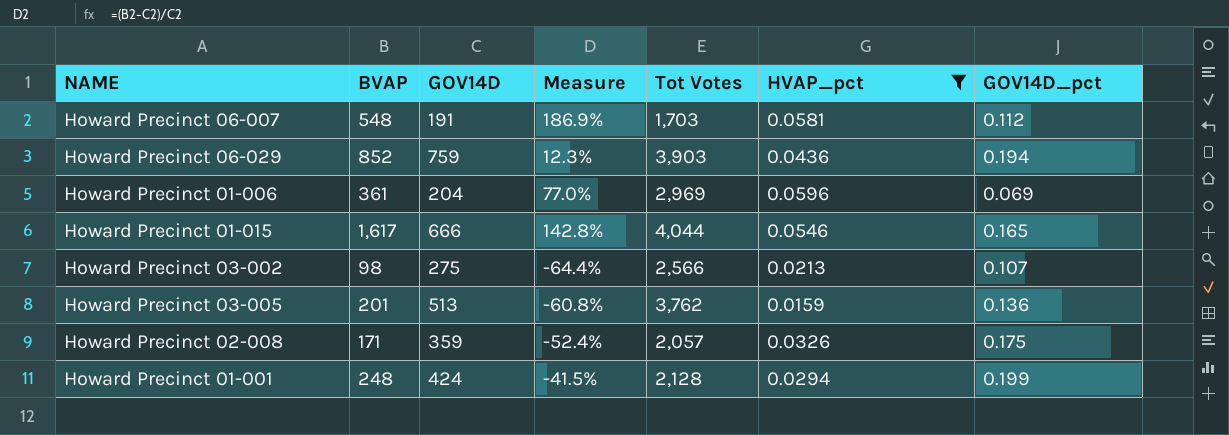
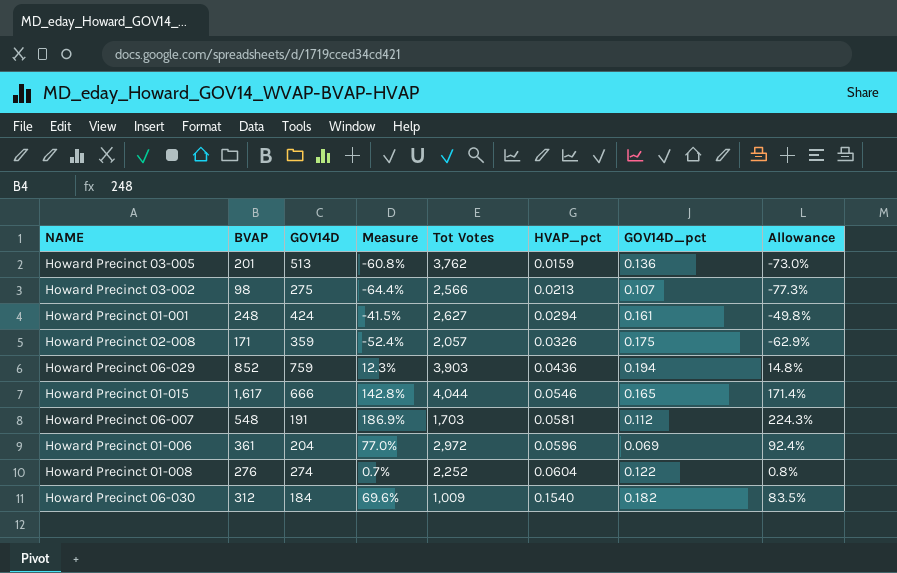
filter: HVAP_pct <= 0.0596 -> none
row order: none -> HVAP_pct ascending
column Allowance | formula: none -> [Measure] * 1.2
Howard Precinct 01-001 | Tot Votes: 2,128 -> 2,627
Howard Precinct 01-001 | GOV14D_pct: 0.199 -> 0.161
Howard Precinct 01-006 | Tot Votes: 2,969 -> 2,972

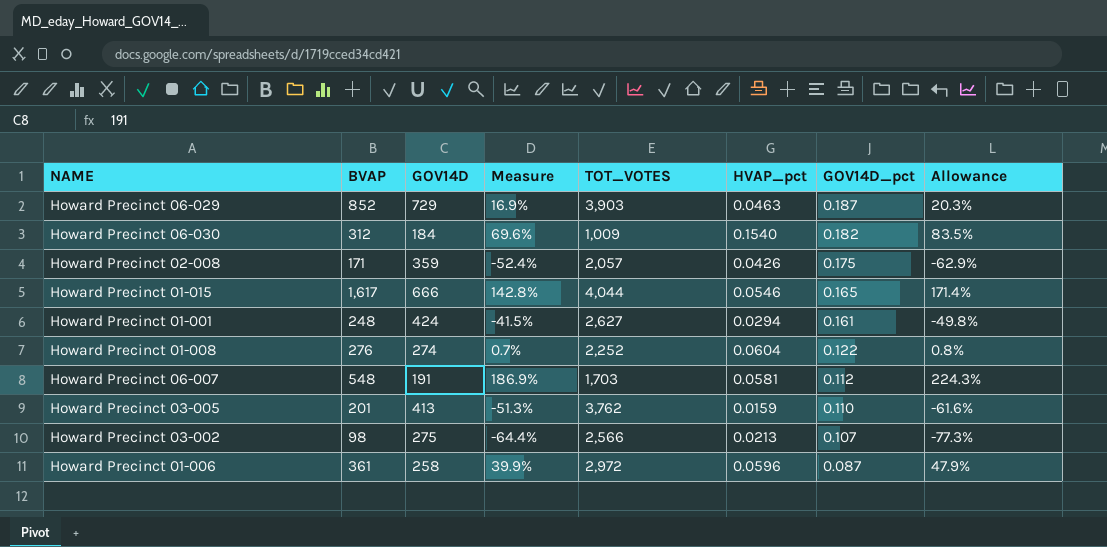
row order: HVAP_pct ascending -> GOV14D_pct descending
column name: Tot Votes -> TOT_VOTES
Howard Precinct 06-029 | GOV14D: 759 -> 729
Howard Precinct 06-029 | Measure: 12.3% -> 16.9%
Howard Precinct 06-029 | HVAP_pct: 0.0436 -> 0.0463
Howard Precinct 06-029 | GOV14D_pct: 0.194 -> 0.187
Howard Precinct 06-029 | Allowance: 14.8% -> 20.3%
Howard Precinct 02-008 | HVAP_pct: 0.0326 -> 0.0426
Howard Precinct 03-005 | GOV14D: 513 -> 413
Howard Precinct 03-005 | Measure: -60.8% -> -51.3%
Howard Precinct 03-005 | GOV14D_pct: 0.136 -> 0.110
Howard Precinct 03-005 | Allowance: -73.0% -> -61.6%
Howard Precinct 01-006 | GOV14D: 204 -> 258
Howard Precinct 01-006 | Measure: 77.0% -> 39.9%
Howard Precinct 01-006 | GOV14D_pct: 0.069 -> 0.087
Howard Precinct 01-006 | Allowance: 92.4% -> 47.9%

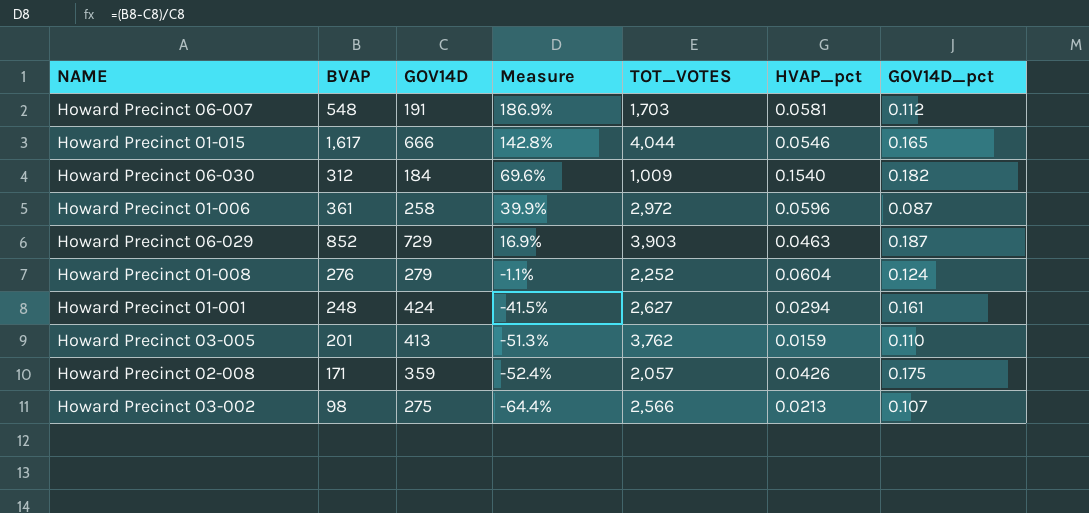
row order: GOV14D_pct descending -> Measure descending
column Allowance | formula: [Measure] * 1.2 -> none
Howard Precinct 01-008 | GOV14D: 274 -> 279
Howard Precinct 01-008 | Measure: 0.7% -> -1.1%
Howard Precinct 01-008 | GOV14D_pct: 0.122 -> 0.124

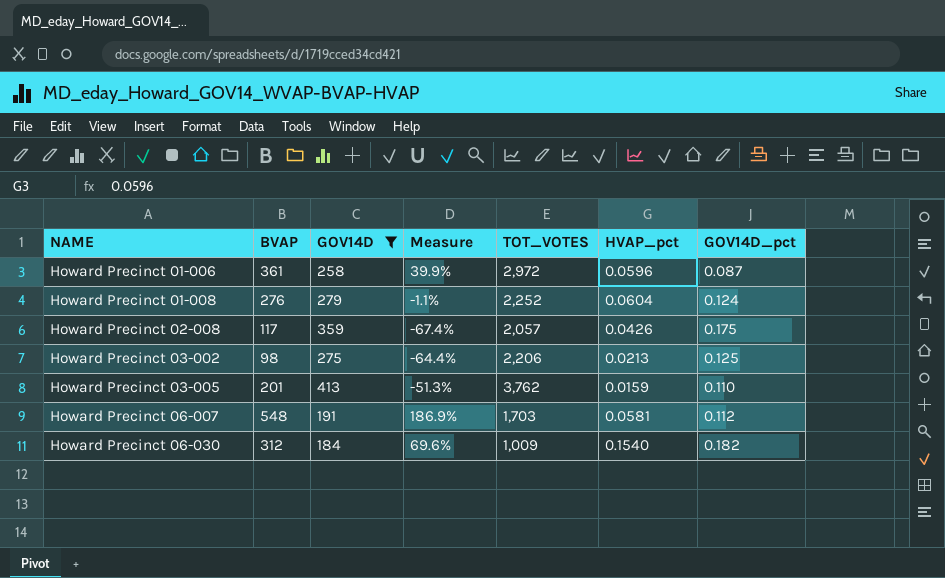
filter: none -> GOV14D <= 413
row order: Measure descending -> NAME ascending
Howard Precinct 02-008 | BVAP: 171 -> 117
Howard Precinct 02-008 | Measure: -52.4% -> -67.4%
Howard Precinct 03-002 | TOT_VOTES: 2,566 -> 2,206
Howard Precinct 03-002 | GOV14D_pct: 0.107 -> 0.125

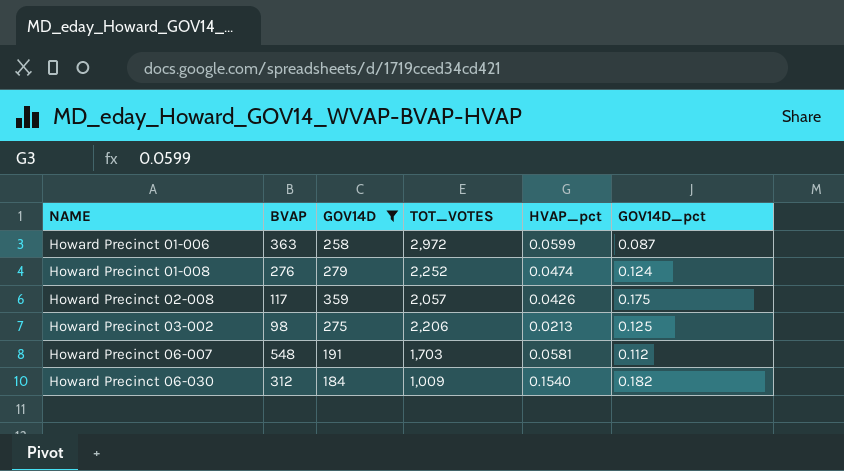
column Measure | formula: ([BVAP] - [GOV14D]) / [GOV14D] -> none
row Howard Precinct 03-005: 201 | 413 | -51.3% | 3,762 | 0.0159 | 0.110 -> none
Howard Precinct 01-006 | BVAP: 361 -> 363
Howard Precinct 01-006 | HVAP_pct: 0.0596 -> 0.0599
Howard Precinct 01-008 | HVAP_pct: 0.0604 -> 0.0474

